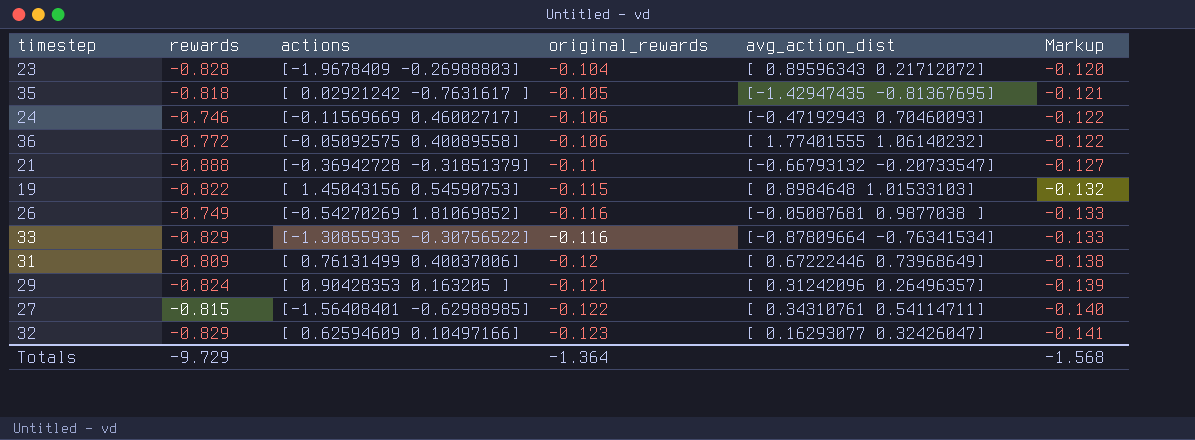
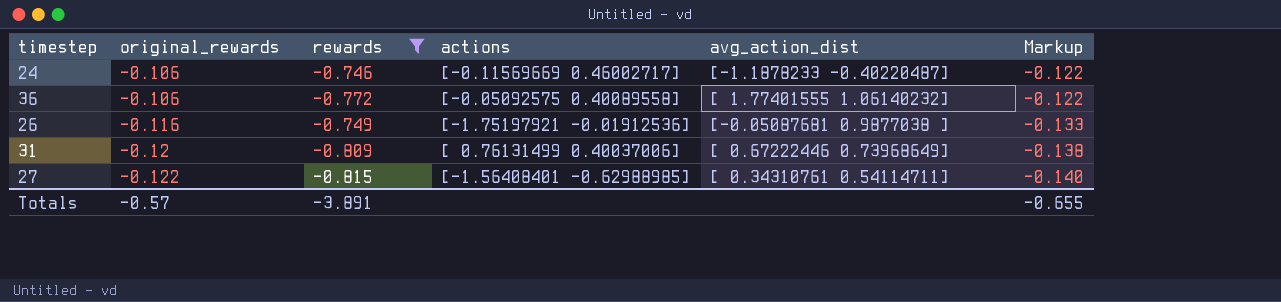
filter: none -> rewards >= -0.815
column original_rewards | position: 4 -> 2
24 | avg_action_dist: [-0.47192943 0.70460093] -> [-1.1878233 -0.40220487]
26 | actions: [-0.54270269 1.81069852] -> [-1.75197921 -0.01912536]
Totals | original_rewards: -1.364 -> -0.57
Totals | rewards: -9.729 -> -3.891
Totals | Markup: -1.568 -> -0.655

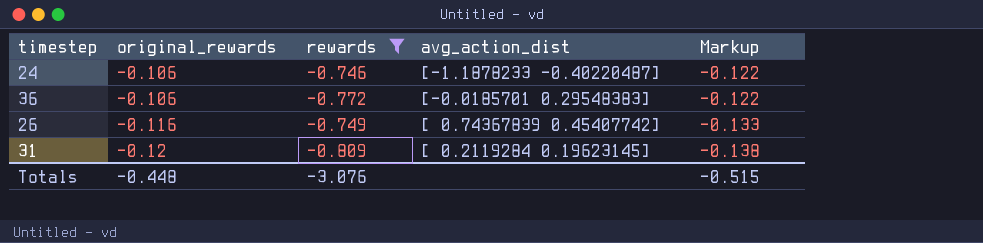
column actions | position: 4 -> none
row 27: -0.122 | -0.815 | [-1.56408401 -0.62988985] | [ 0.34310761 0.54114711] | -0.140 -> none
36 | avg_action_dist: [ 1.77401555 1.06140232] -> [-0.0185701 0.29548383]
26 | avg_action_dist: [-0.05087681 0.9877038 ] -> [ 0.74367839 0.45407742]
31 | avg_action_dist: [ 0.67222446 0.73968649] -> [ 0.2119284 0.19623145]
Totals | original_rewards: -0.57 -> -0.448
Totals | rewards: -3.891 -> -3.076
Totals | Markup: -0.655 -> -0.515

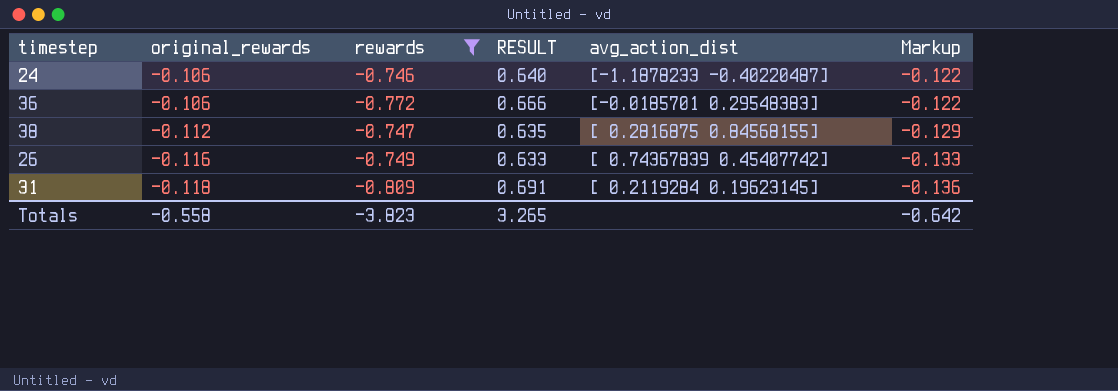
column RESULT | formula: none -> [original_rewards] - [rewards]
row 38: none -> -0.112 | -0.747 | 0.635 | [ 0.2816875 0.84568155] | -0.129
31 | original_rewards: -0.12 -> -0.118
31 | Markup: -0.138 -> -0.136
Totals | original_rewards: -0.448 -> -0.558
Totals | rewards: -3.076 -> -3.823
Totals | Markup: -0.515 -> -0.642

